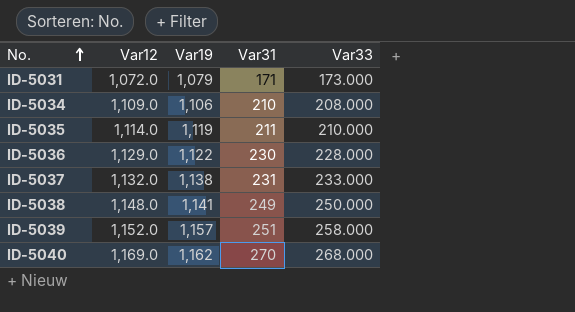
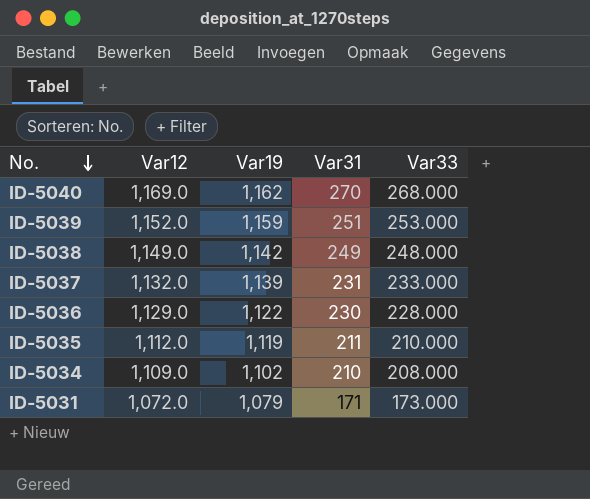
row order: No. ascending -> No. descending
ID-5039 | Var19: 1,157 -> 1,159
ID-5039 | Var33: 258.000 -> 253.000
ID-5038 | Var12: 1,148.0 -> 1,149.0
ID-5038 | Var19: 1,141 -> 1,142
ID-5038 | Var33: 250.000 -> 248.000
ID-5037 | Var19: 1,138 -> 1,139
ID-5035 | Var12: 1,114.0 -> 1,112.0
ID-5034 | Var19: 1,106 -> 1,102

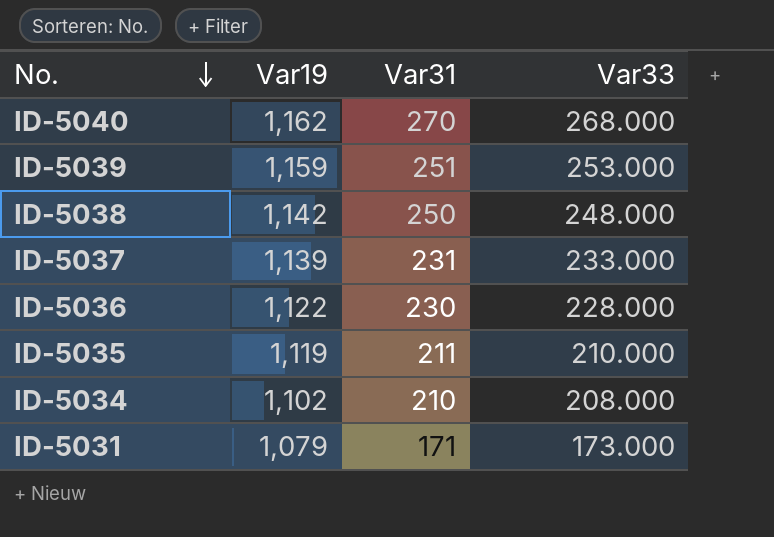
column Var12 | position: 2 -> none
ID-5038 | Var31: 249 -> 250

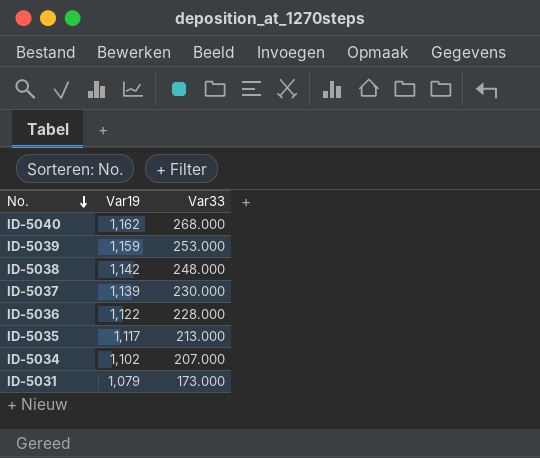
column Var31 | position: 3 -> none
ID-5037 | Var33: 233.000 -> 230.000
ID-5035 | Var19: 1,119 -> 1,117
ID-5035 | Var33: 210.000 -> 213.000
ID-5034 | Var33: 208.000 -> 207.000

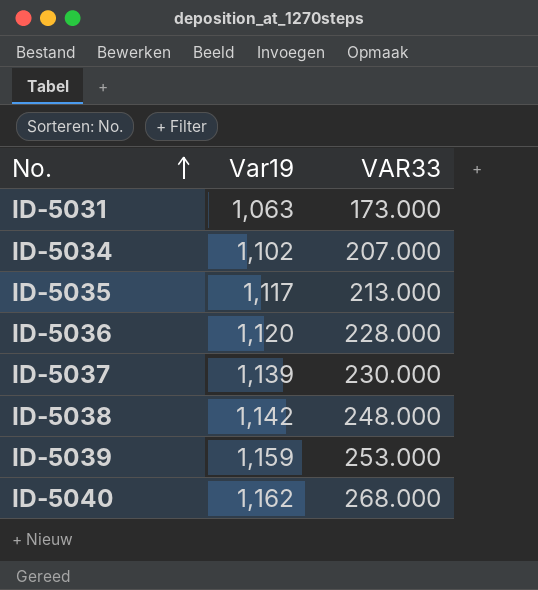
row order: No. descending -> No. ascending
column name: Var33 -> VAR33
ID-5031 | Var19: 1,079 -> 1,063
ID-5036 | Var19: 1,122 -> 1,120

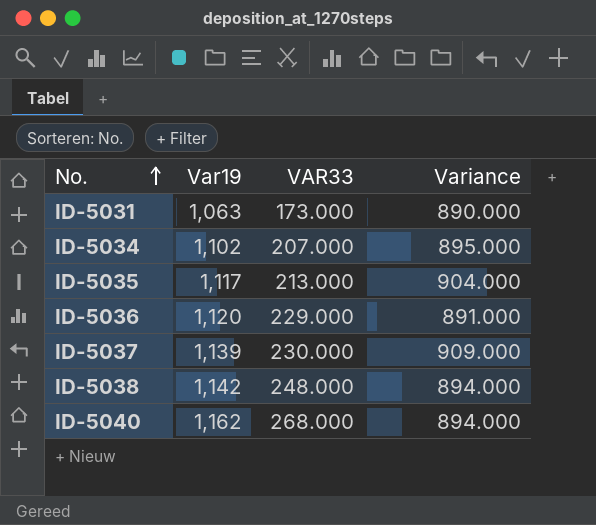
column Variance | formula: none -> [Var19] - [VAR33]
row ID-5039: 1,159 | 253.000 -> none
ID-5036 | VAR33: 228.000 -> 229.000

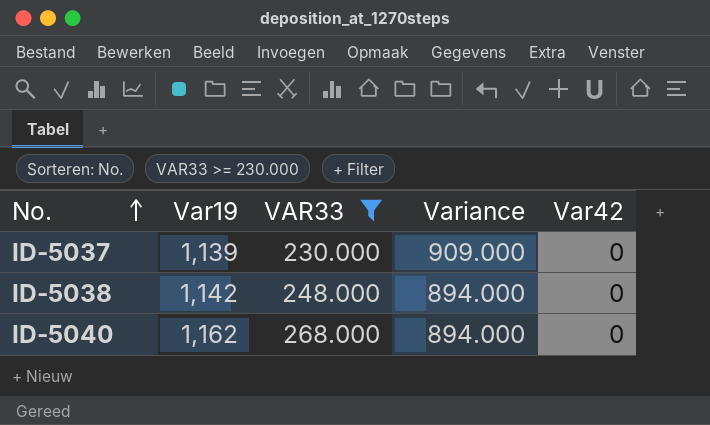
filter: none -> VAR33 >= 230.000
column Var42 | position: none -> 5

